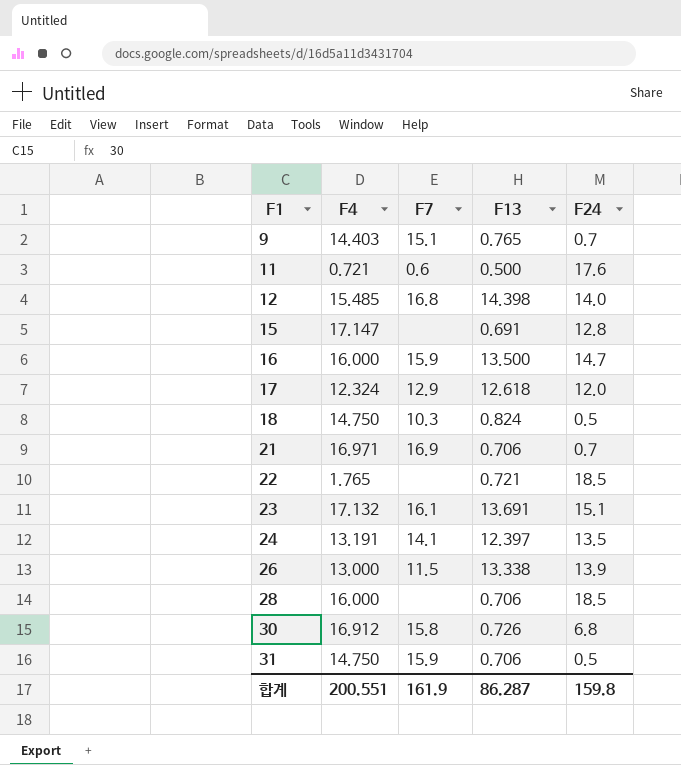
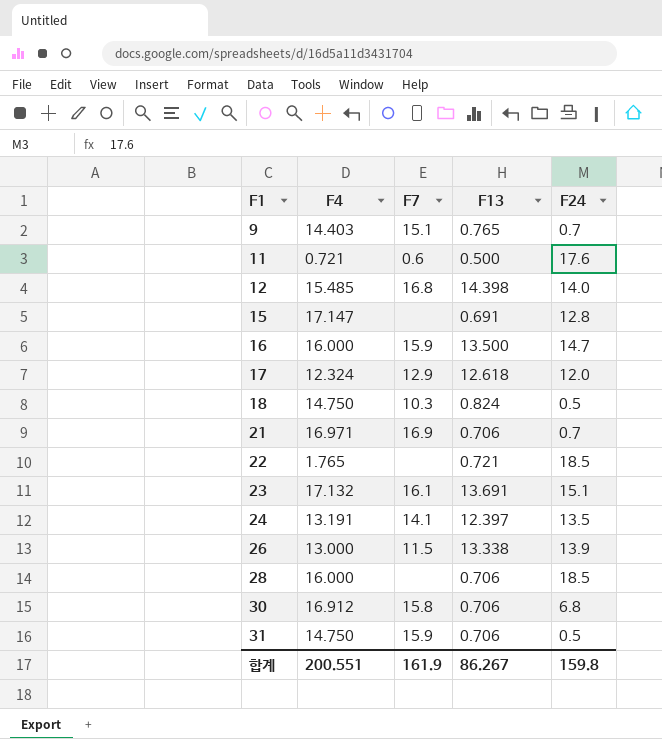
30 | F13: 0.726 -> 0.706
합계 | F13: 86.287 -> 86.267

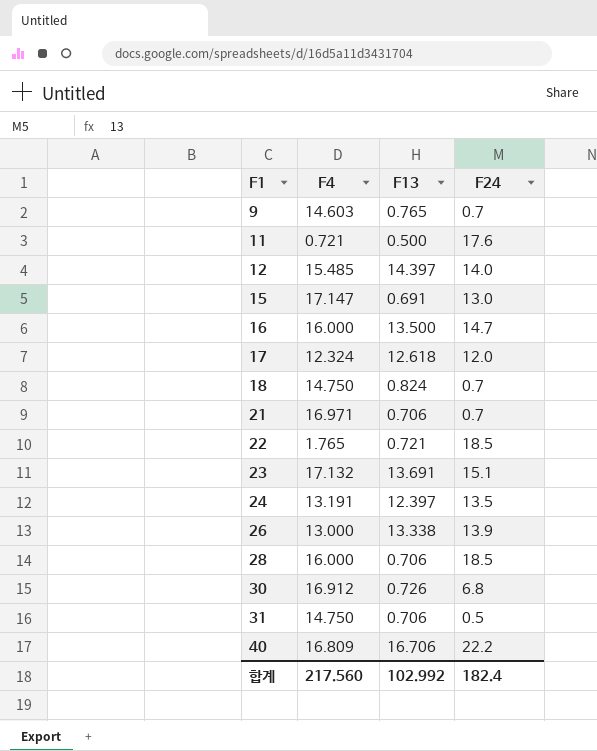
column F7 | position: 3 -> none
9 | F4: 14.403 -> 14.603
12 | F13: 14.398 -> 14.397
15 | F24: 12.8 -> 13.0
18 | F24: 0.5 -> 0.7
30 | F13: 0.706 -> 0.726
row 40: none -> 16.809 | 16.706 | 22.2
합계 | F4: 200.551 -> 217.560
합계 | F13: 86.267 -> 102.992
합계 | F24: 159.8 -> 182.4

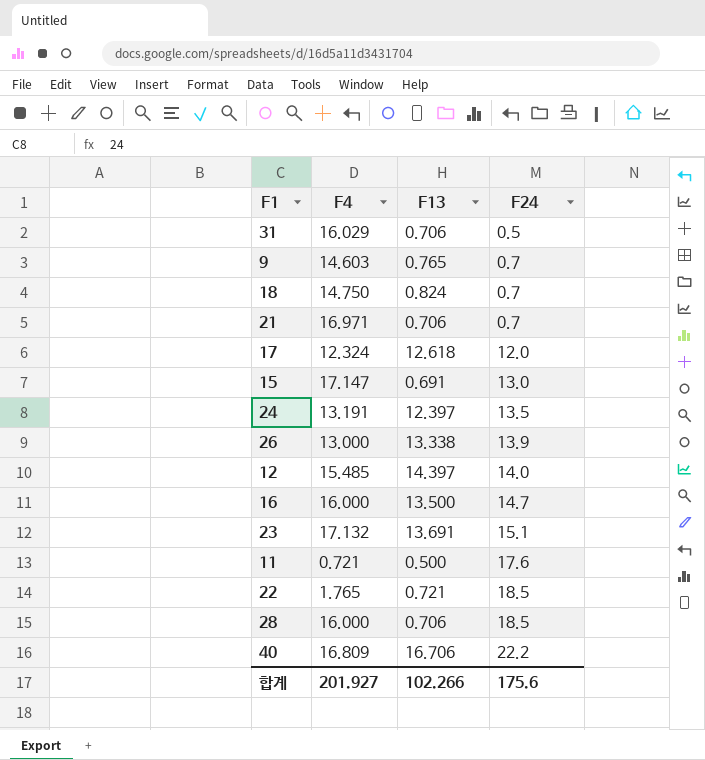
row order: F1 ascending -> F24 ascending
row 30: 16.912 | 0.726 | 6.8 -> none
31 | F4: 14.750 -> 16.029
합계 | F4: 217.560 -> 201.927
합계 | F13: 102.992 -> 102.266
합계 | F24: 182.4 -> 175.6

